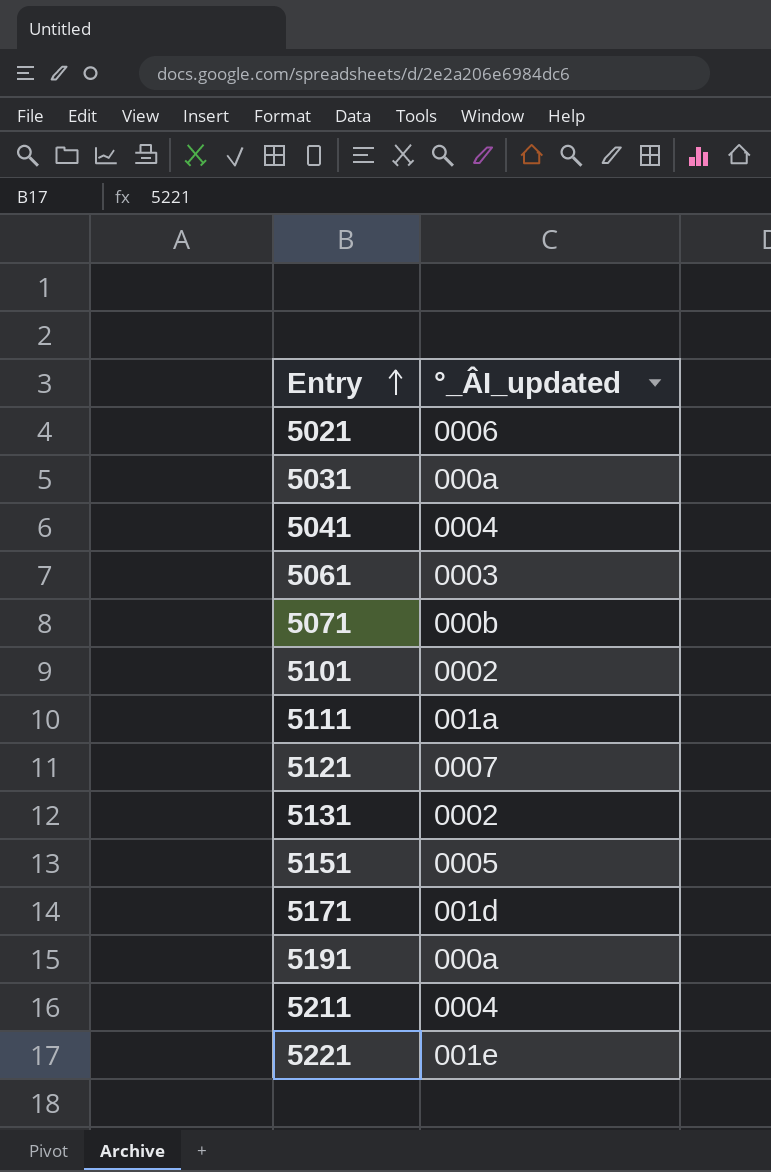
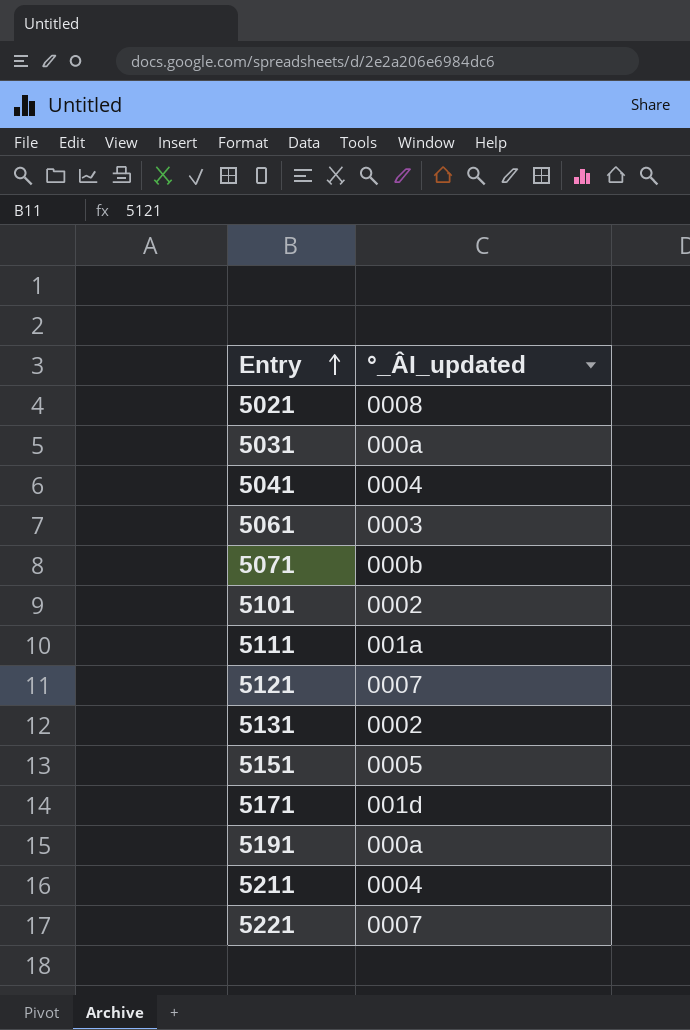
5021 | °_ÂI_updated: 0006 -> 0008
5221 | °_ÂI_updated: 001e -> 0007

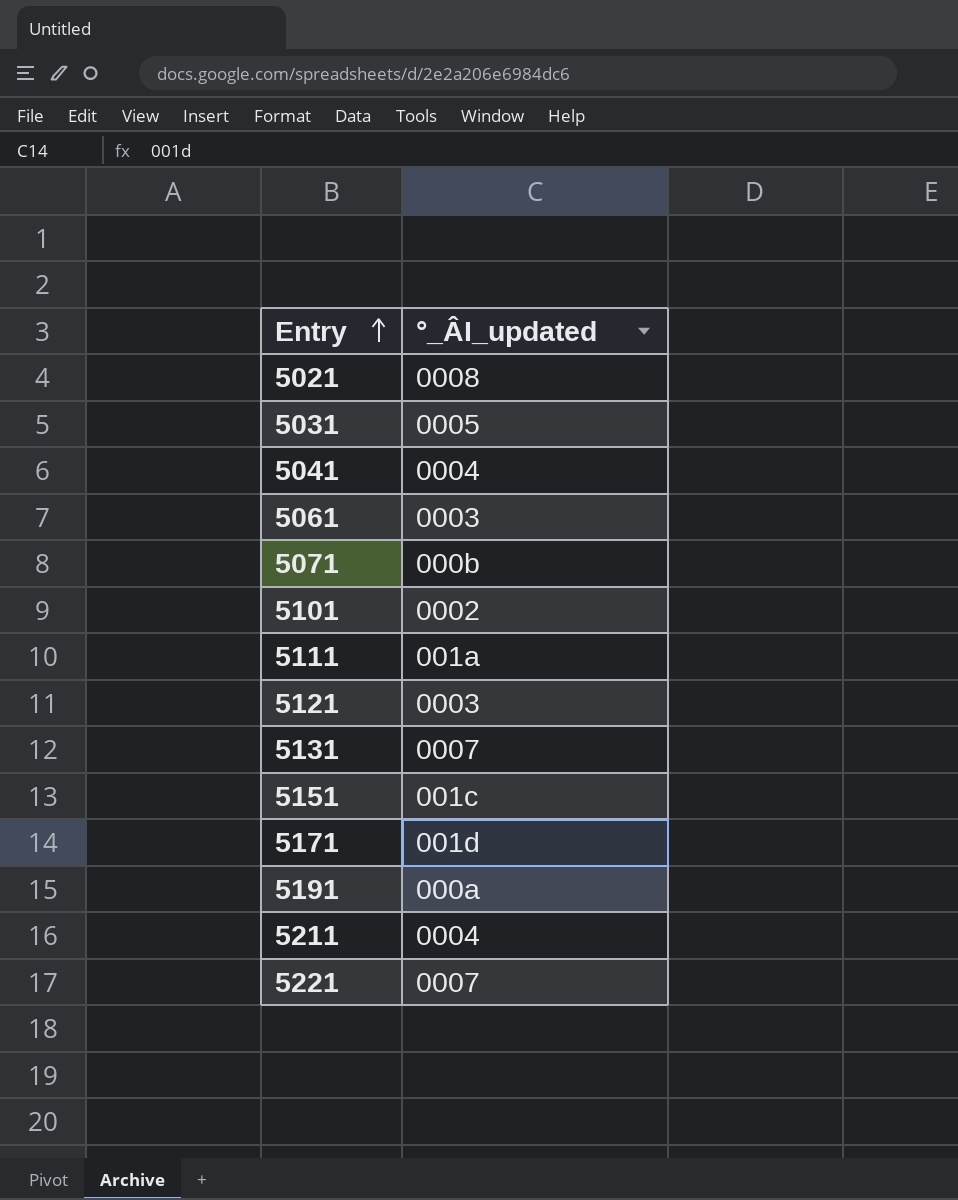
5031 | °_ÂI_updated: 000a -> 0005
5121 | °_ÂI_updated: 0007 -> 0003
5131 | °_ÂI_updated: 0002 -> 0007
5151 | °_ÂI_updated: 0005 -> 001c

